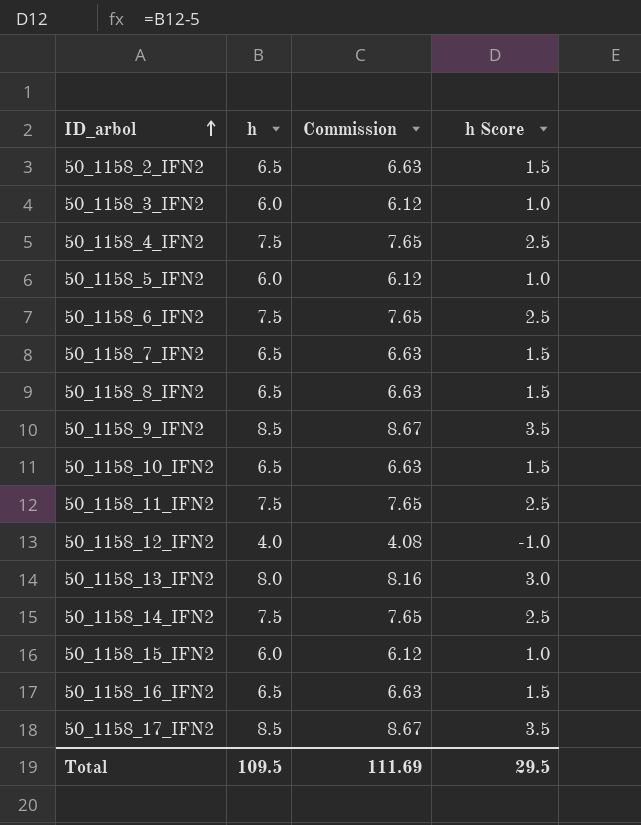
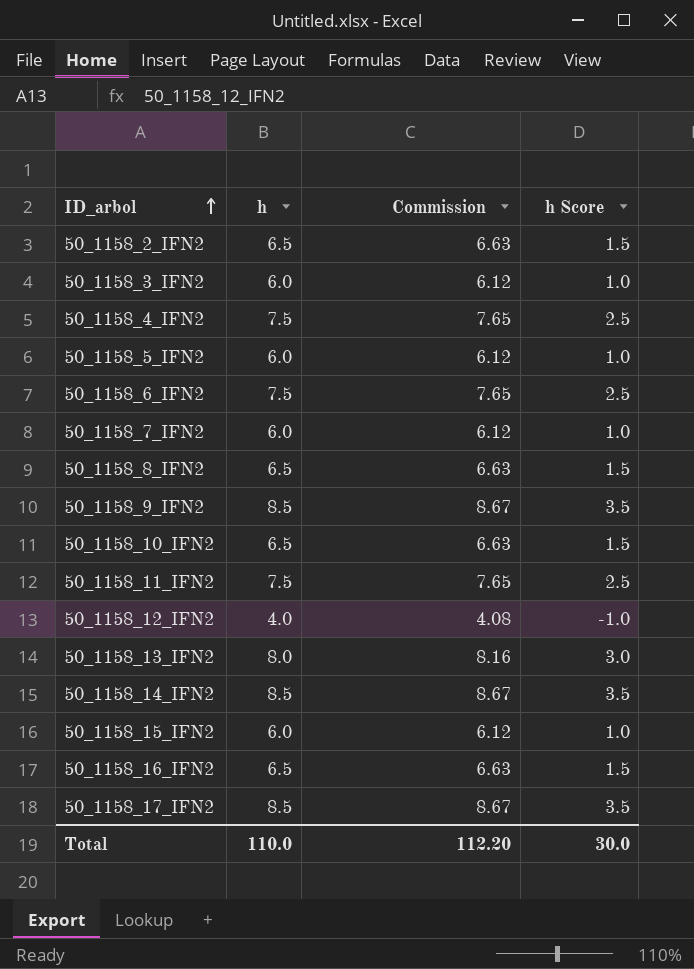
50_1158_7_IFN2 | h: 6.5 -> 6.0
50_1158_7_IFN2 | Commission: 6.63 -> 6.12
50_1158_7_IFN2 | h Score: 1.5 -> 1.0
50_1158_14_IFN2 | h: 7.5 -> 8.5
50_1158_14_IFN2 | Commission: 7.65 -> 8.67
50_1158_14_IFN2 | h Score: 2.5 -> 3.5
Total | h: 109.5 -> 110.0
Total | Commission: 111.69 -> 112.20
Total | h Score: 29.5 -> 30.0

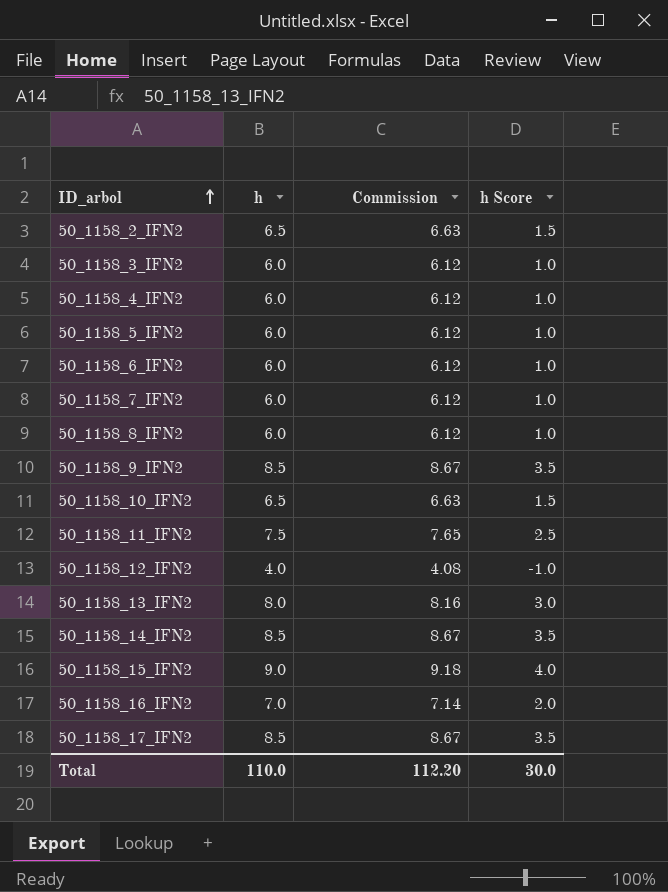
50_1158_4_IFN2 | h: 7.5 -> 6.0
50_1158_4_IFN2 | Commission: 7.65 -> 6.12
50_1158_4_IFN2 | h Score: 2.5 -> 1.0
50_1158_6_IFN2 | h: 7.5 -> 6.0
50_1158_6_IFN2 | Commission: 7.65 -> 6.12
50_1158_6_IFN2 | h Score: 2.5 -> 1.0
50_1158_8_IFN2 | h: 6.5 -> 6.0
50_1158_8_IFN2 | Commission: 6.63 -> 6.12
50_1158_8_IFN2 | h Score: 1.5 -> 1.0
50_1158_15_IFN2 | h: 6.0 -> 9.0
50_1158_15_IFN2 | Commission: 6.12 -> 9.18
50_1158_15_IFN2 | h Score: 1.0 -> 4.0
50_1158_16_IFN2 | h: 6.5 -> 7.0
50_1158_16_IFN2 | Commission: 6.63 -> 7.14
50_1158_16_IFN2 | h Score: 1.5 -> 2.0

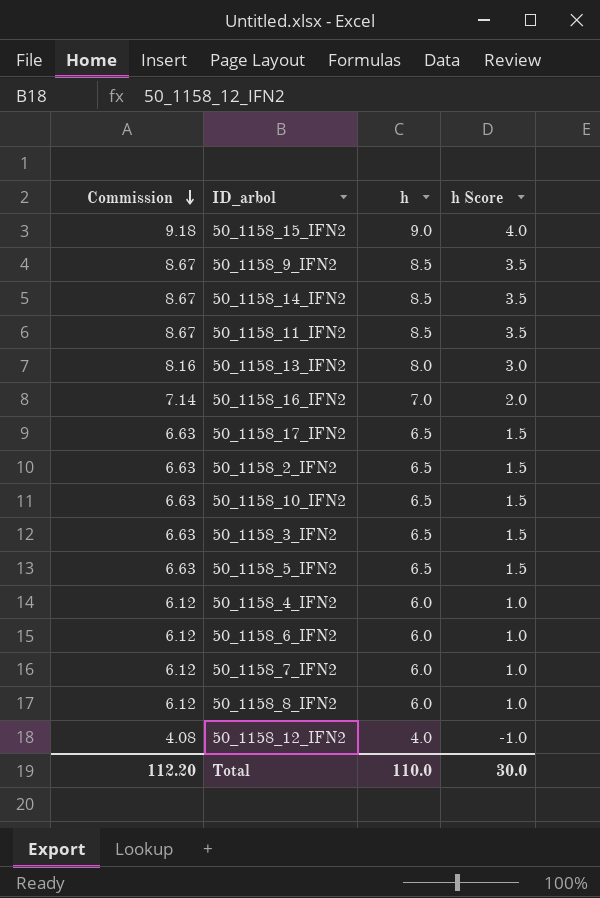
row order: ID_arbol ascending -> Commission descending
column Commission | position: 3 -> 1
50_1158_11_IFN2 | Commission: 7.65 -> 8.67
50_1158_11_IFN2 | h: 7.5 -> 8.5
50_1158_11_IFN2 | h Score: 2.5 -> 3.5
50_1158_17_IFN2 | Commission: 8.67 -> 6.63
50_1158_17_IFN2 | h: 8.5 -> 6.5
50_1158_17_IFN2 | h Score: 3.5 -> 1.5
50_1158_3_IFN2 | Commission: 6.12 -> 6.63
50_1158_3_IFN2 | h: 6.0 -> 6.5
50_1158_3_IFN2 | h Score: 1.0 -> 1.5
50_1158_5_IFN2 | Commission: 6.12 -> 6.63
50_1158_5_IFN2 | h: 6.0 -> 6.5
50_1158_5_IFN2 | h Score: 1.0 -> 1.5

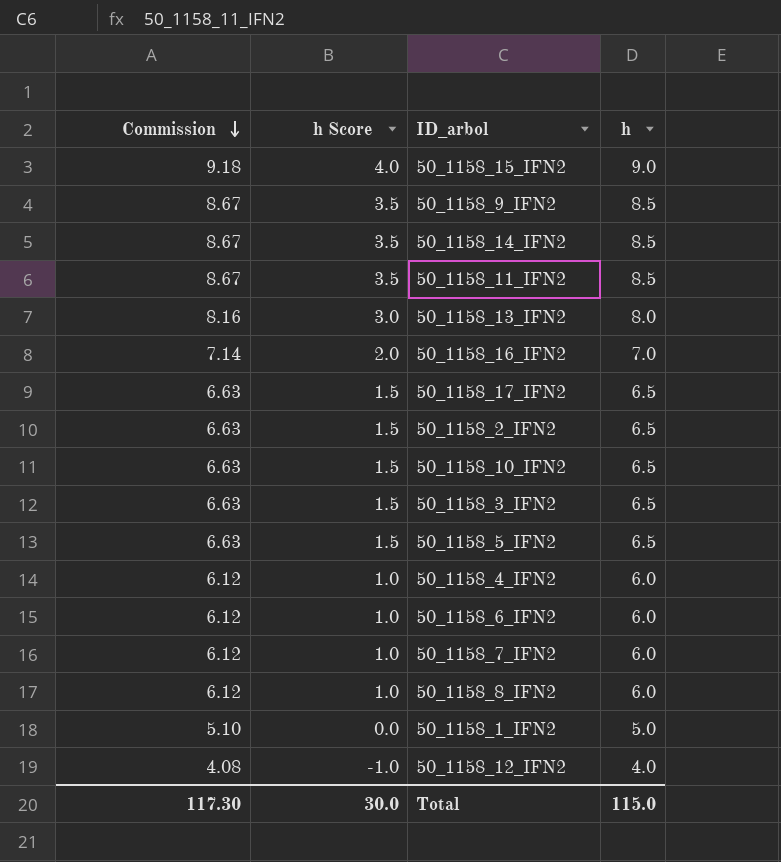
column h Score | position: 4 -> 2
row 50_1158_1_IFN2: none -> 5.10 | 0.0 | 5.0
Total | Commission: 112.20 -> 117.30
Total | h: 110.0 -> 115.0

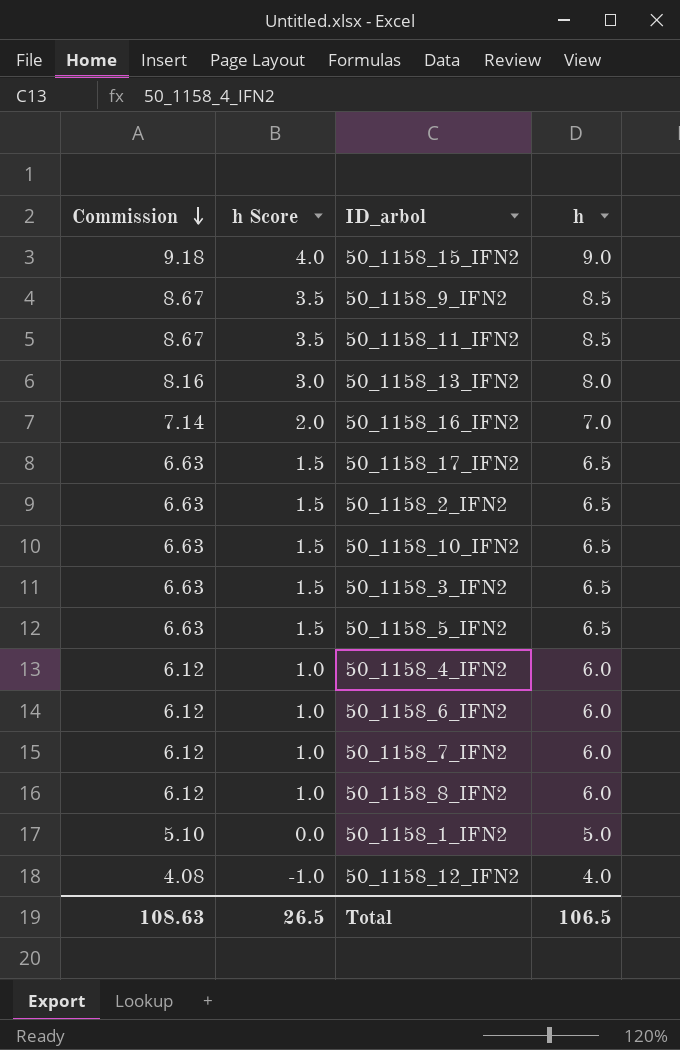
row 50_1158_14_IFN2: 8.67 | 3.5 | 8.5 -> none
Total | Commission: 117.30 -> 108.63
Total | h Score: 30.0 -> 26.5
Total | h: 115.0 -> 106.5

